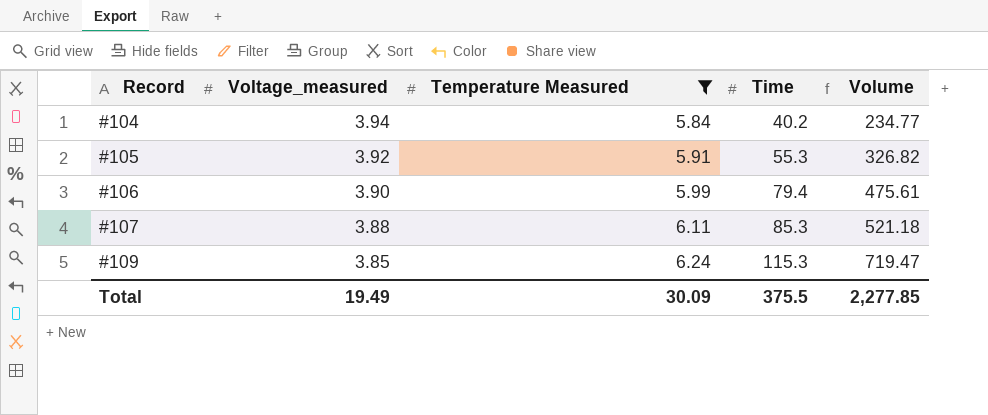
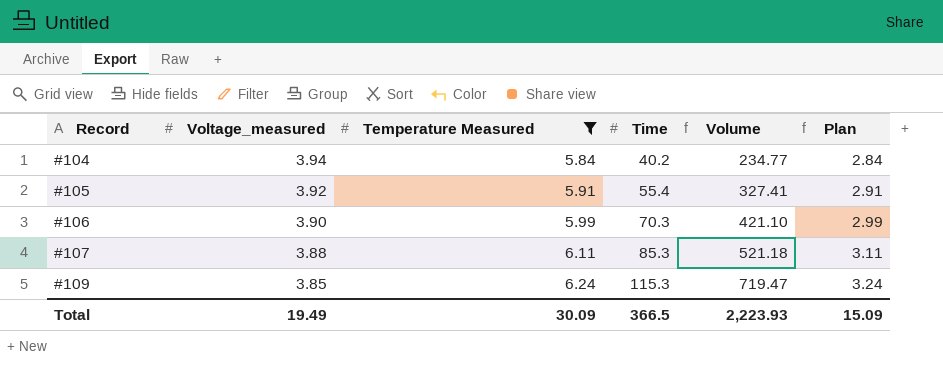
column Plan | formula: none -> [Temperature Measured] - 3
#105 | Time: 55.3 -> 55.4
#105 | Volume: 326.82 -> 327.41
#106 | Time: 79.4 -> 70.3
#106 | Volume: 475.61 -> 421.10
Total | Time: 375.5 -> 366.5
Total | Volume: 2,277.85 -> 2,223.93

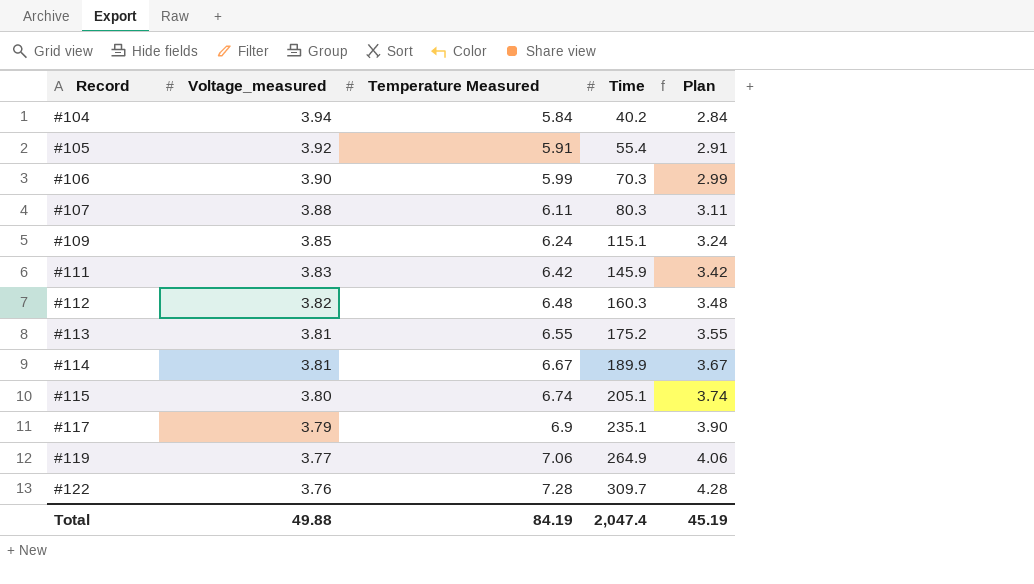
filter: Temperature Measured <= 6.24 -> none
column Volume | formula: [Temperature Measured] * [Time] -> none
#107 | Time: 85.3 -> 80.3
#109 | Time: 115.3 -> 115.1
Total | Voltage_measured: 19.49 -> 49.88
Total | Temperature Measured: 30.09 -> 84.19
Total | Time: 366.5 -> 2,047.4
Total | Plan: 15.09 -> 45.19

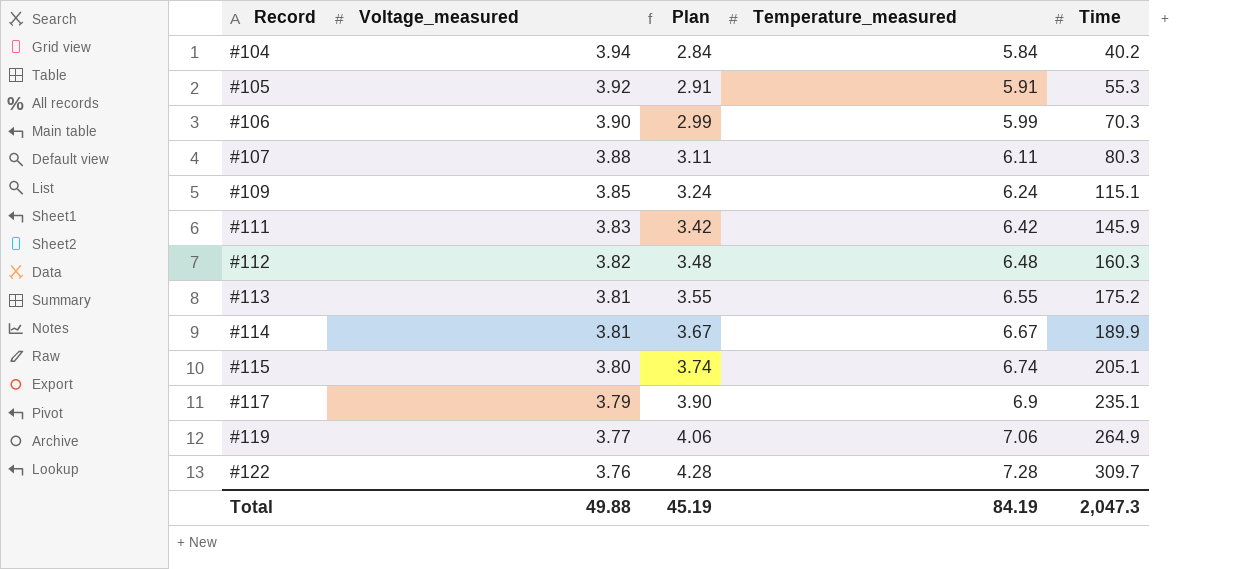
column Plan | position: 5 -> 3
column name: Temperature Measured -> Temperature_measured
#105 | Time: 55.4 -> 55.3
Total | Time: 2,047.4 -> 2,047.3

